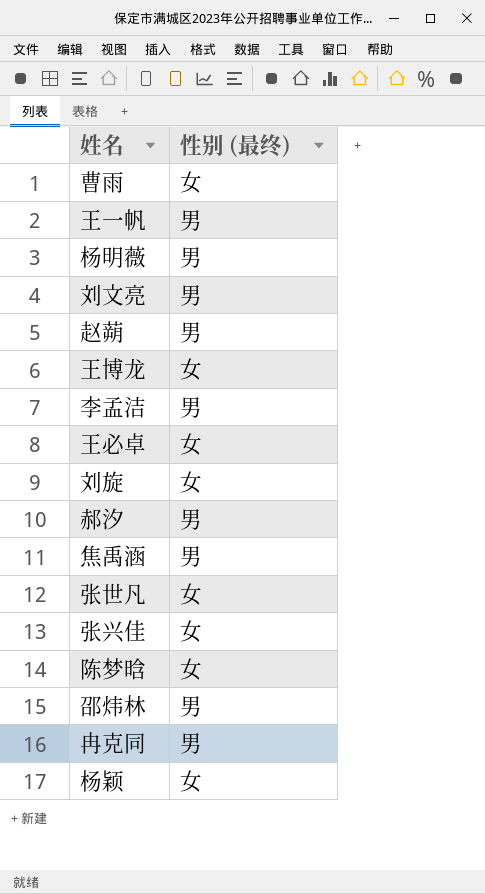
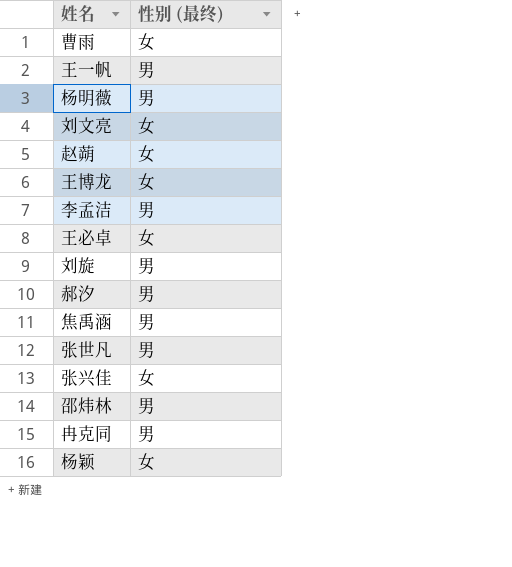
row 陈梦晗: 女 -> none
刘文亮 | 性别 (最终): 男 -> 女
赵蒴 | 性别 (最终): 男 -> 女
刘旋 | 性别 (最终): 女 -> 男
张世凡 | 性别 (最终): 女 -> 男

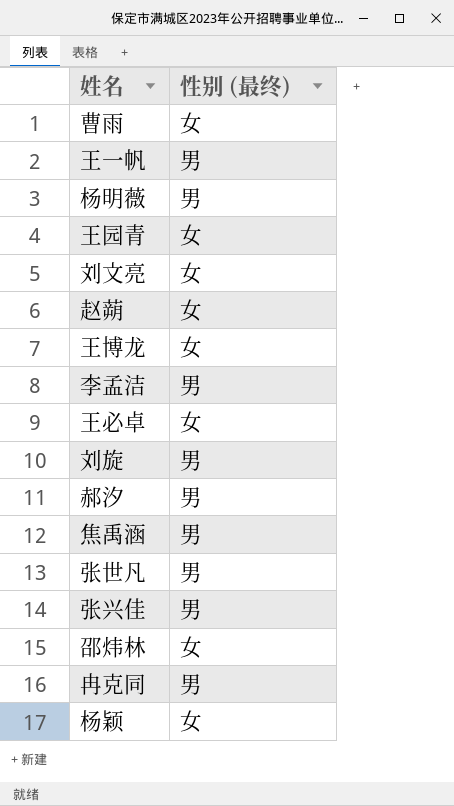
row 王园青: none -> 女
张兴佳 | 性别 (最终): 女 -> 男
邵炜林 | 性别 (最终): 男 -> 女

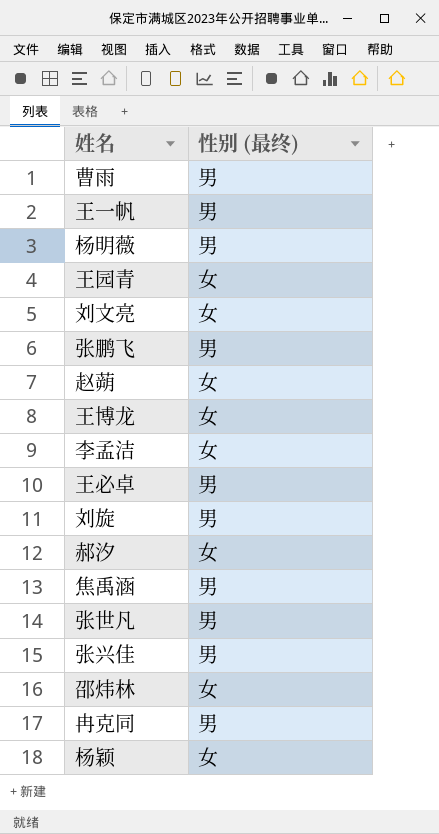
曹雨 | 性别 (最终): 女 -> 男
row 张鹏飞: none -> 男
李孟洁 | 性别 (最终): 男 -> 女
王必卓 | 性别 (最终): 女 -> 男
郝汐 | 性别 (最终): 男 -> 女

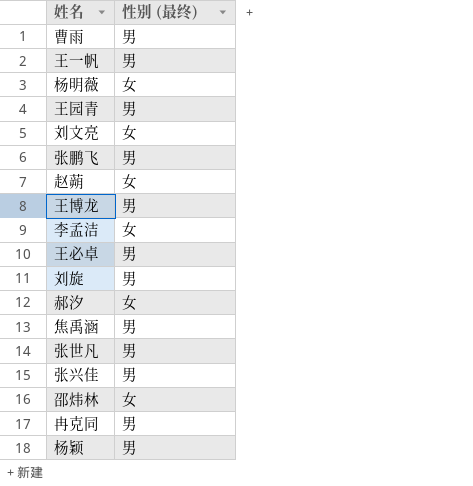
杨明薇 | 性别 (最终): 男 -> 女
王园青 | 性别 (最终): 女 -> 男
王博龙 | 性别 (最终): 女 -> 男
杨颖 | 性别 (最终): 女 -> 男

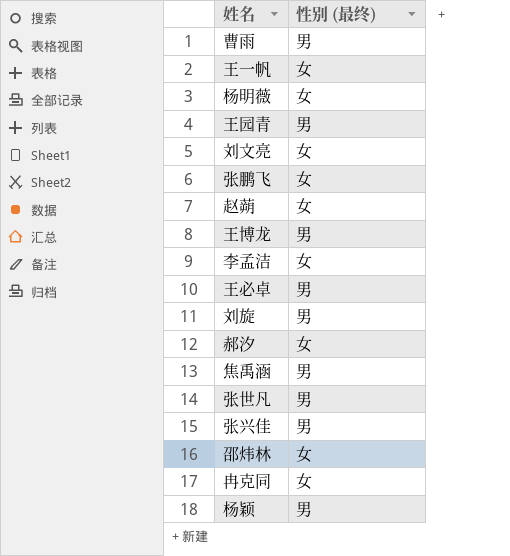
王一帆 | 性别 (最终): 男 -> 女
张鹏飞 | 性别 (最终): 男 -> 女
冉克同 | 性别 (最终): 男 -> 女

